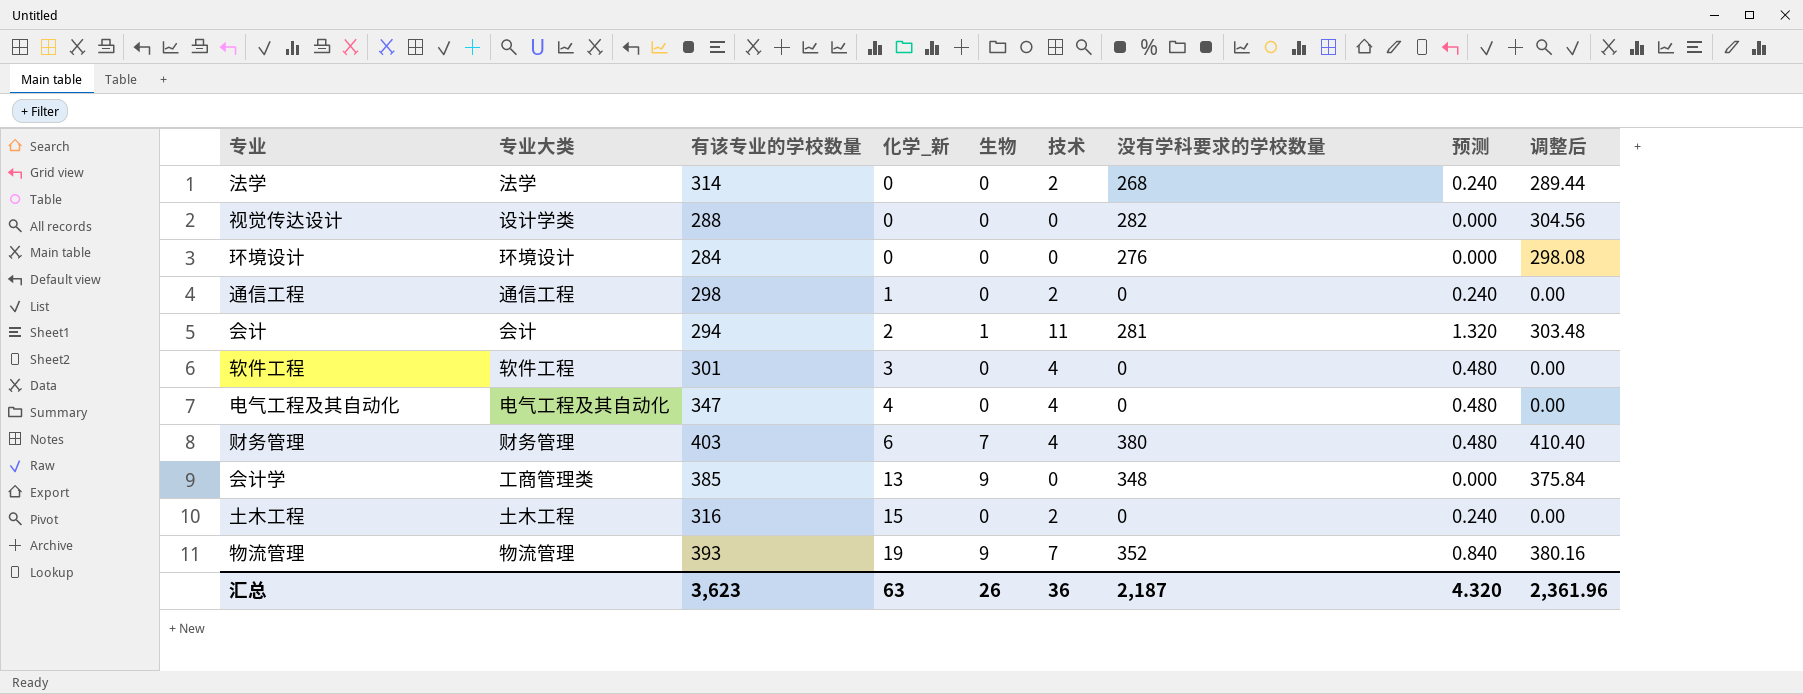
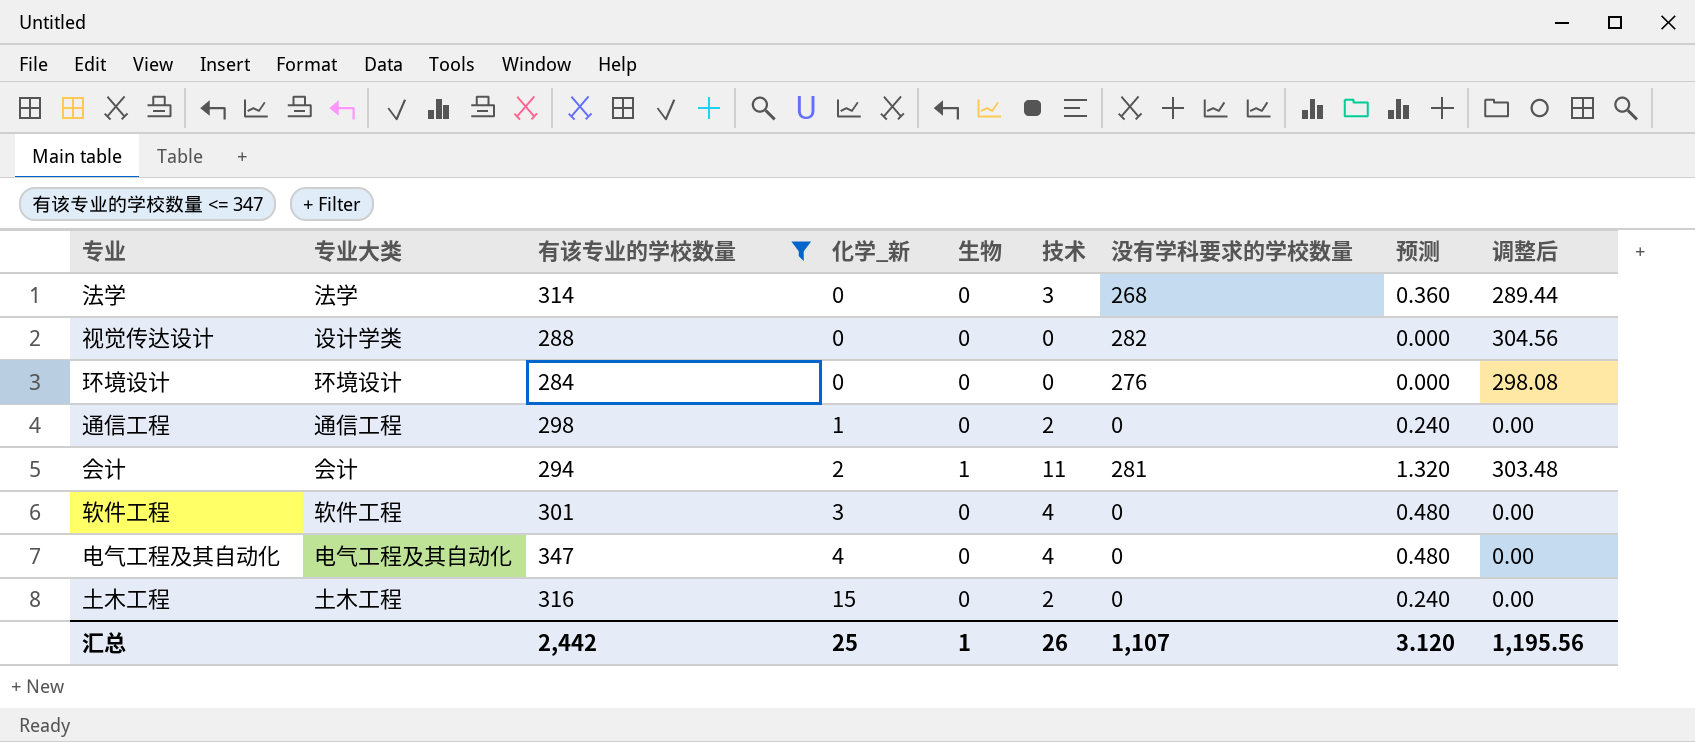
filter: none -> 有该专业的学校数量 <= 347
法学 | 技术: 2 -> 3
法学 | 预测: 0.240 -> 0.360
汇总 | 有该专业的学校数量: 3,623 -> 2,442
汇总 | 化学_新: 63 -> 25
汇总 | 生物: 26 -> 1
汇总 | 技术: 36 -> 26
汇总 | 没有学科要求的学校数量: 2,187 -> 1,107
汇总 | 预测: 4.320 -> 3.120
汇总 | 调整后: 2,361.96 -> 1,195.56

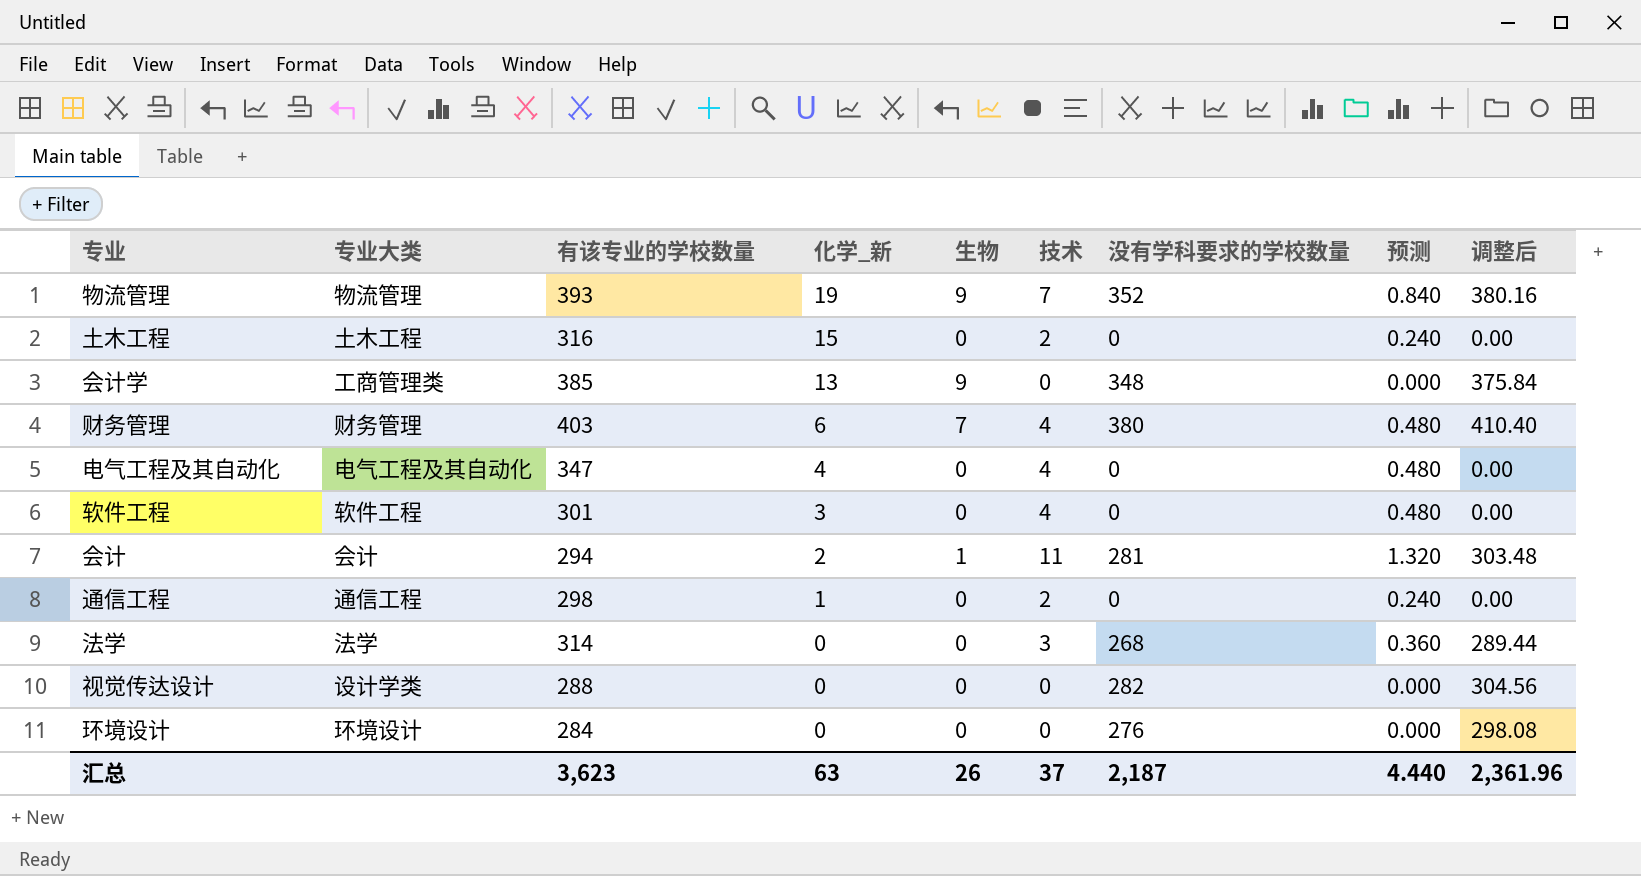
filter: 有该专业的学校数量 <= 347 -> none
row order: 化学_新 ascending -> 化学_新 descending
汇总 | 有该专业的学校数量: 2,442 -> 3,623
汇总 | 化学_新: 25 -> 63
汇总 | 生物: 1 -> 26
汇总 | 技术: 26 -> 37
汇总 | 没有学科要求的学校数量: 1,107 -> 2,187
汇总 | 预测: 3.120 -> 4.440
汇总 | 调整后: 1,195.56 -> 2,361.96

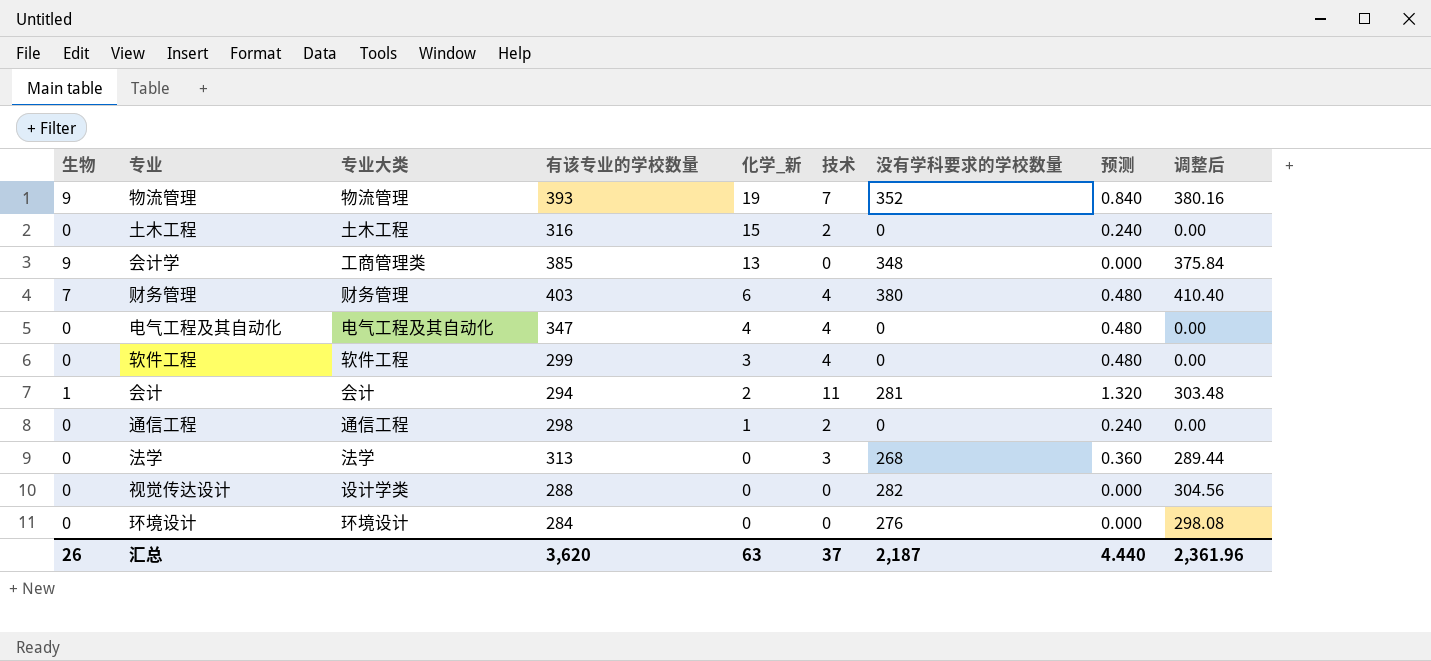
column 生物 | position: 5 -> 1
软件工程 | 有该专业的学校数量: 301 -> 299
法学 | 有该专业的学校数量: 314 -> 313
汇总 | 有该专业的学校数量: 3,623 -> 3,620

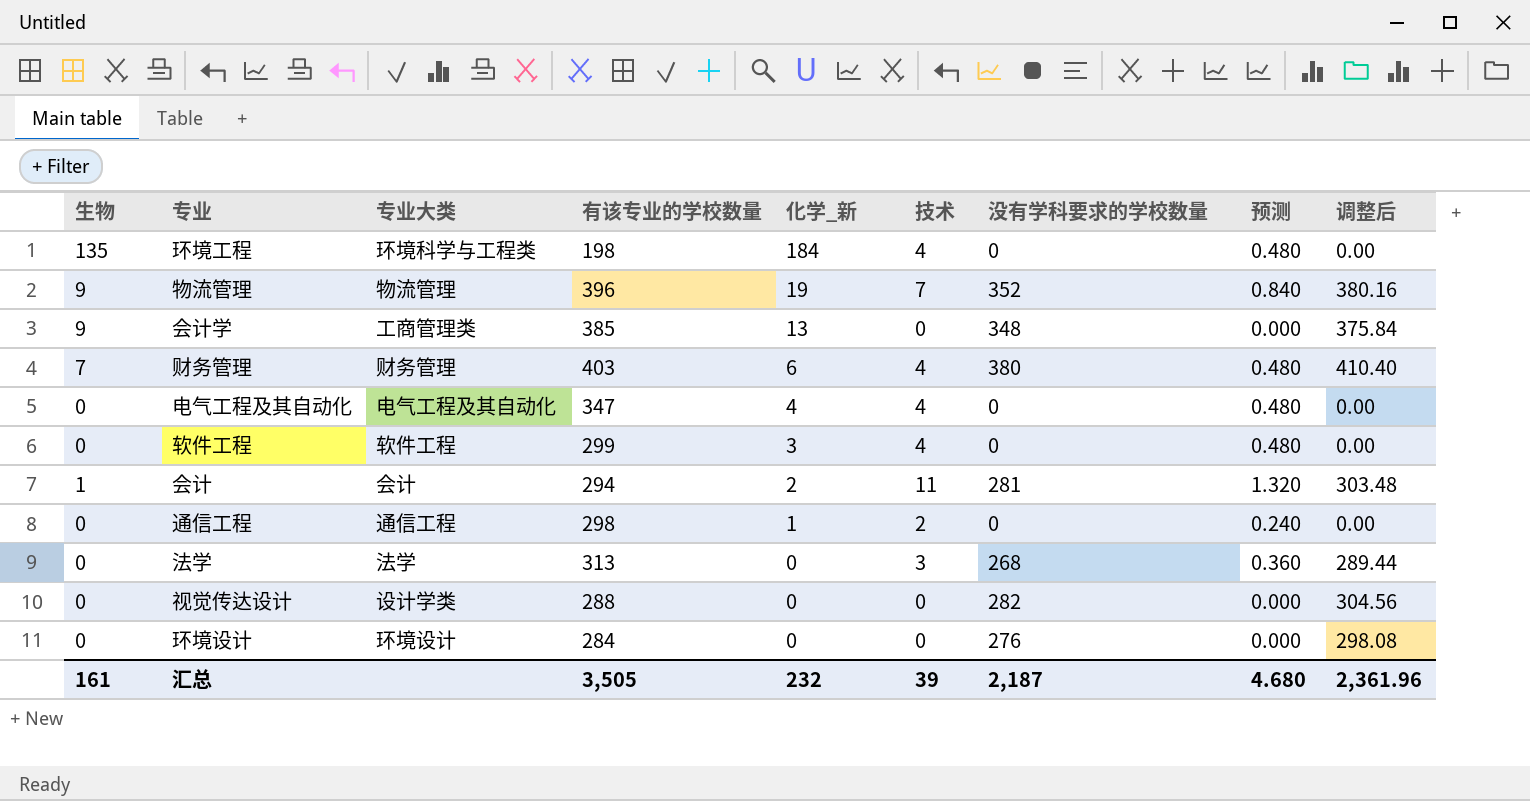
row 土木工程: 0 | 土木工程 | 316 | 15 | 2 | 0 | 0.240 | 0.00 -> none
row 环境工程: none -> 135 | 环境科学与工程类 | 198 | 184 | 4 | 0 | 0.480 | 0.00
物流管理 | 有该专业的学校数量: 393 -> 396
汇总 | 生物: 26 -> 161
汇总 | 有该专业的学校数量: 3,620 -> 3,505
汇总 | 化学_新: 63 -> 232
汇总 | 技术: 37 -> 39
汇总 | 预测: 4.440 -> 4.680

